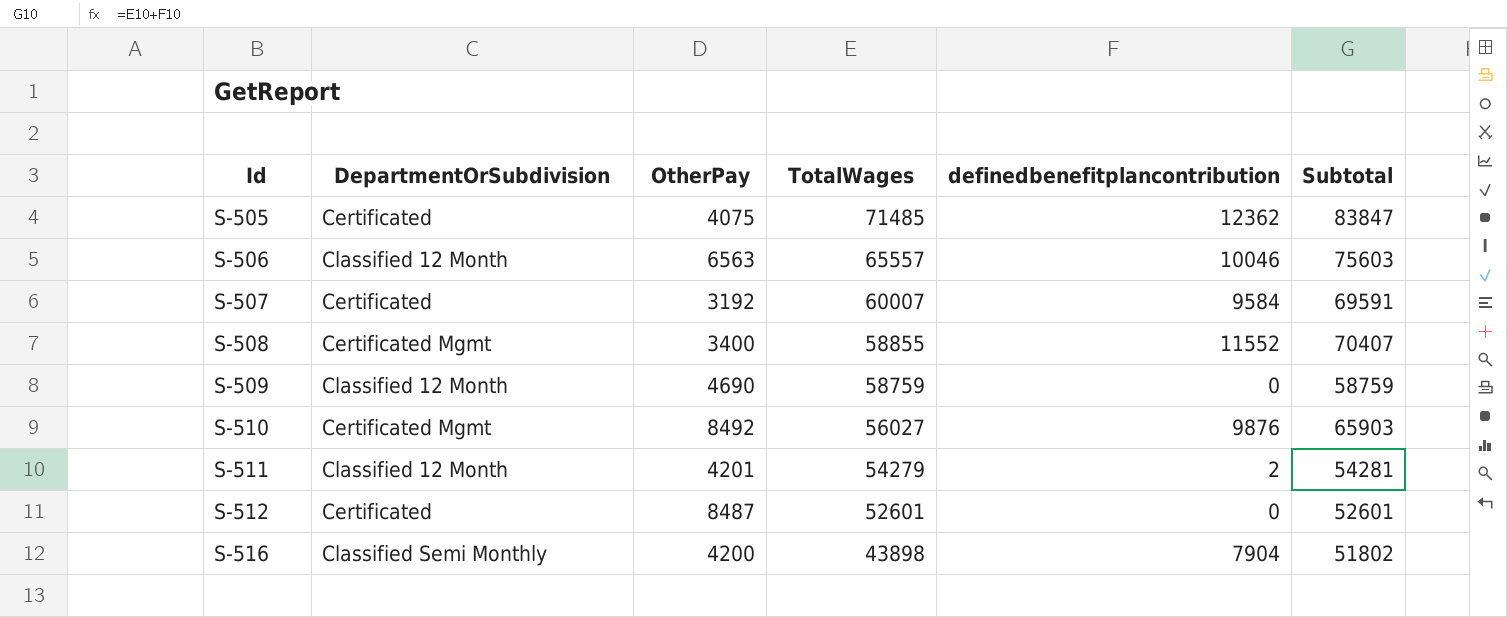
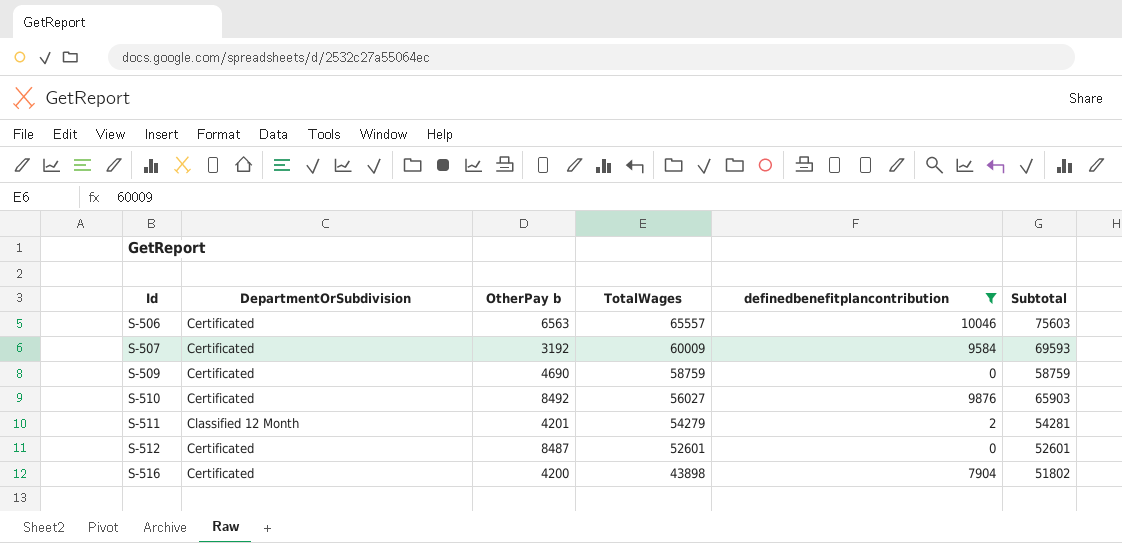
filter: none -> definedbenefitplancontribution <= 10046
column name: OtherPay -> OtherPay b
S-506 | DepartmentOrSubdivision: Classified 12 Month -> Certificated
S-507 | TotalWages: 60007 -> 60009
S-507 | Subtotal: 69591 -> 69593
S-509 | DepartmentOrSubdivision: Classified 12 Month -> Certificated
S-510 | DepartmentOrSubdivision: Certificated Mgmt -> Certificated
S-516 | DepartmentOrSubdivision: Classified Semi Monthly -> Certificated

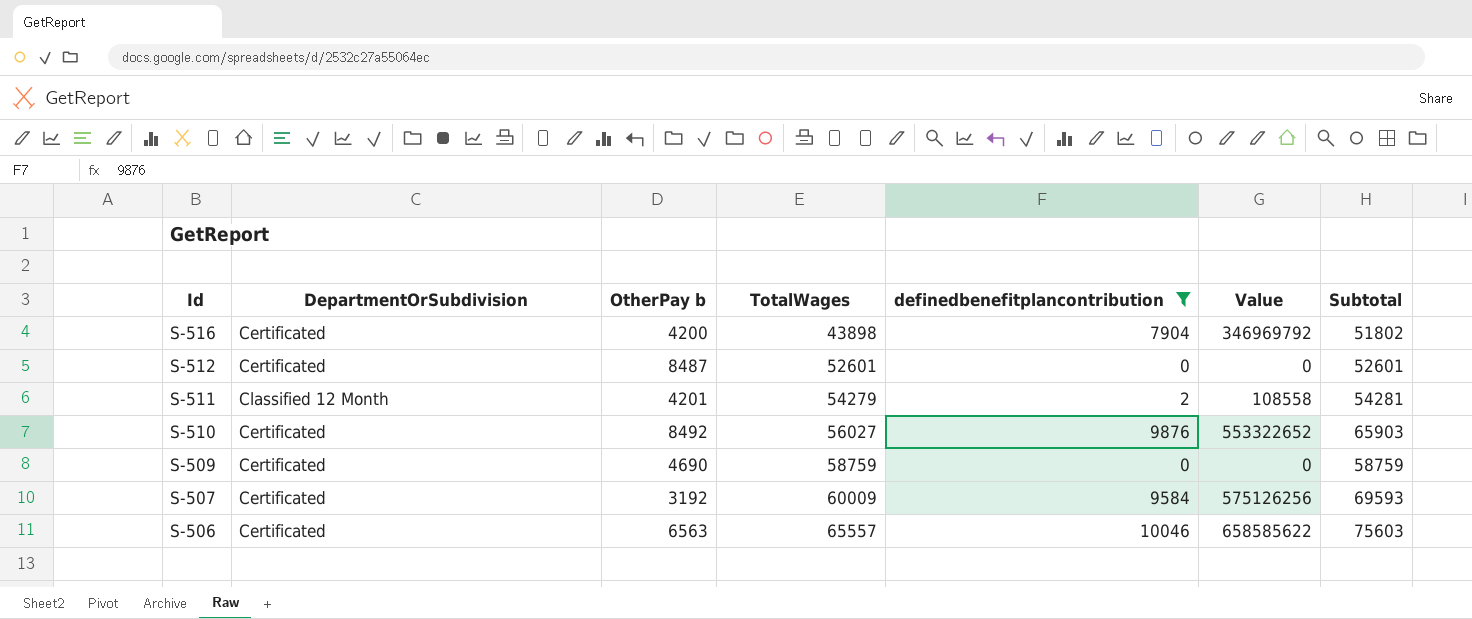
row order: Id ascending -> Id descending
column Value | formula: none -> [TotalWages] * [definedbenefitplancontribution]

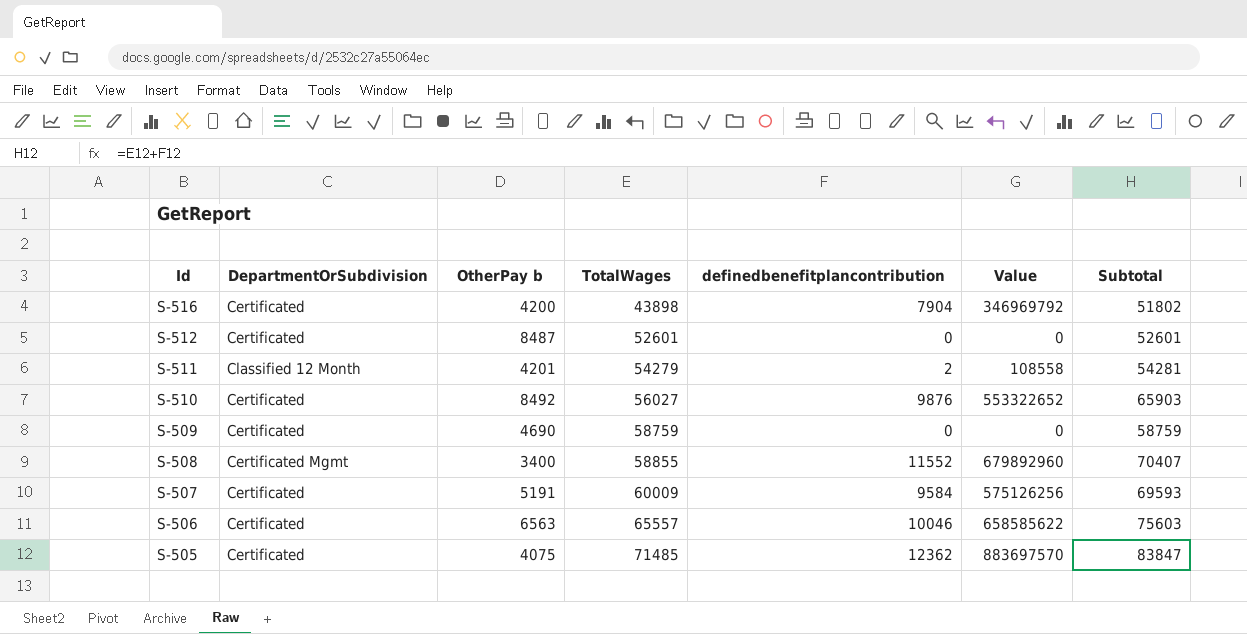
filter: definedbenefitplancontribution <= 10046 -> none
S-507 | OtherPay b: 3192 -> 5191

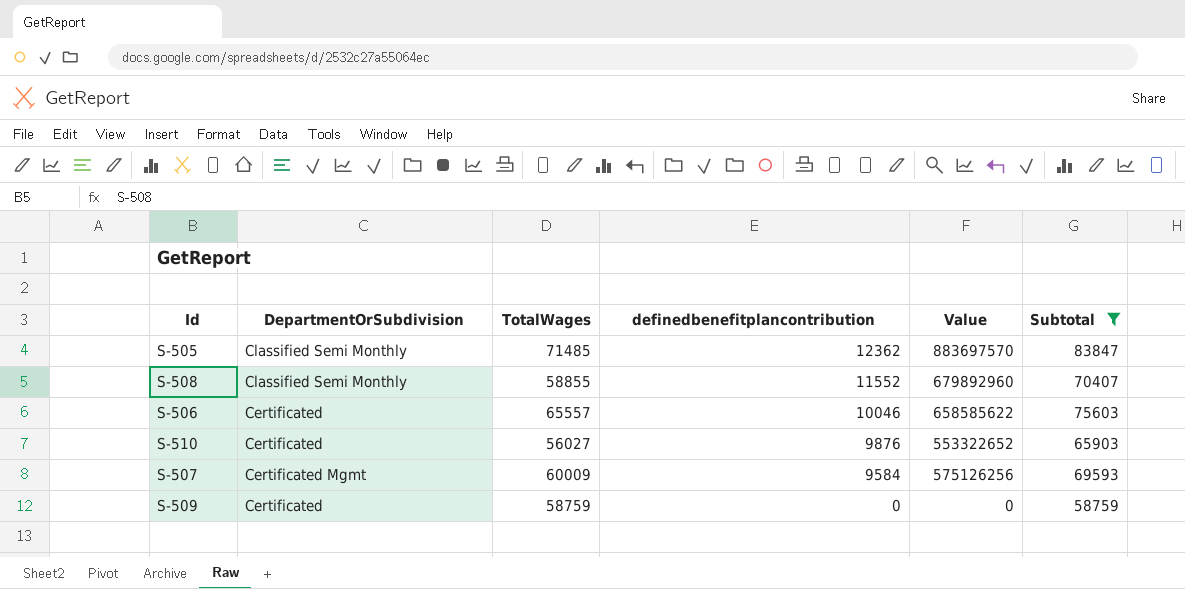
filter: none -> Subtotal >= 58759
row order: Id descending -> definedbenefitplancontribution descending
column OtherPay b | position: 3 -> none
S-505 | DepartmentOrSubdivision: Certificated -> Classified Semi Monthly
S-508 | DepartmentOrSubdivision: Certificated Mgmt -> Classified Semi Monthly
S-507 | DepartmentOrSubdivision: Certificated -> Certificated Mgmt

